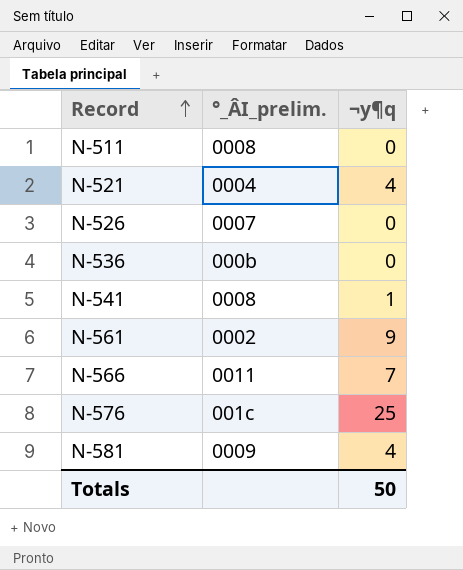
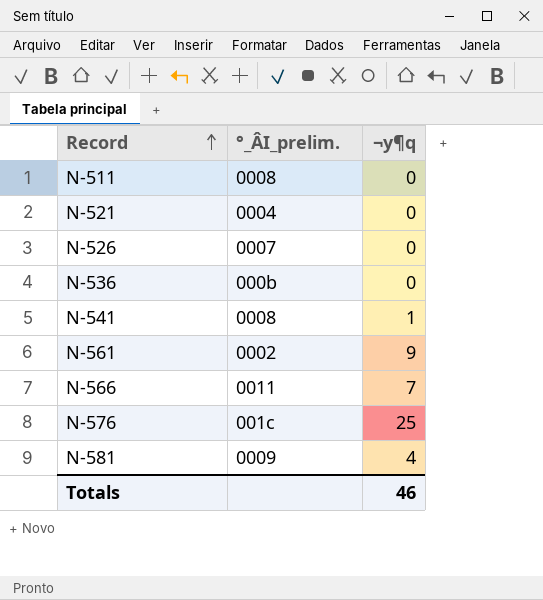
N-521 | ¬y¶q: 4 -> 0
Totals | ¬y¶q: 50 -> 46

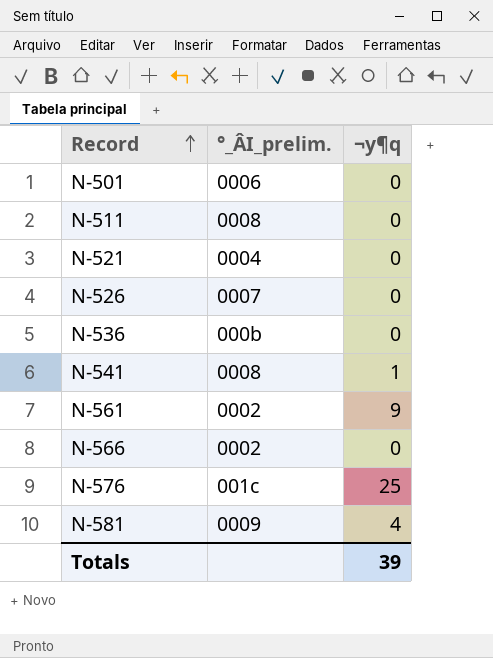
row N-501: none -> 0006 | 0
N-566 | °_ÂI_prelim.: 0011 -> 0002
N-566 | ¬y¶q: 7 -> 0
Totals | ¬y¶q: 46 -> 39

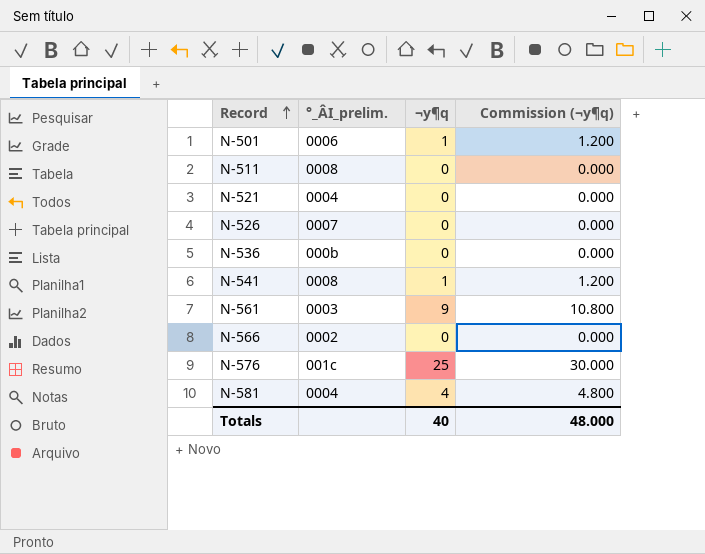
column Commission (¬y¶q) | formula: none -> [¬y¶q] * 1.2
N-501 | ¬y¶q: 0 -> 1
N-561 | °_ÂI_prelim.: 0002 -> 0003
N-581 | °_ÂI_prelim.: 0009 -> 0004
Totals | ¬y¶q: 39 -> 40

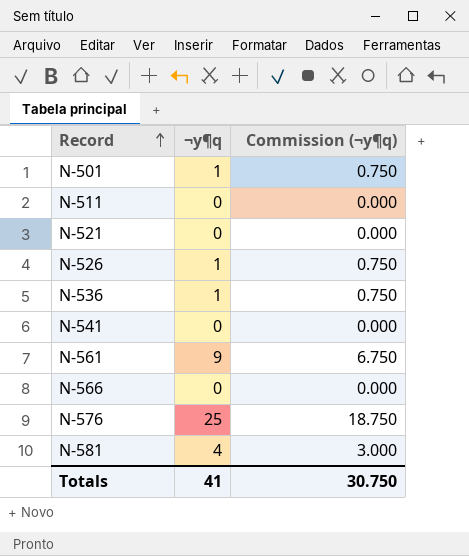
column °_ÂI_prelim. | position: 2 -> none
column Commission (¬y¶q) | formula: [¬y¶q] * 1.2 -> [¬y¶q] * 0.75
N-526 | ¬y¶q: 0 -> 1
N-536 | ¬y¶q: 0 -> 1
N-541 | ¬y¶q: 1 -> 0
Totals | ¬y¶q: 40 -> 41
Totals | Commission (¬y¶q): 48.000 -> 30.750

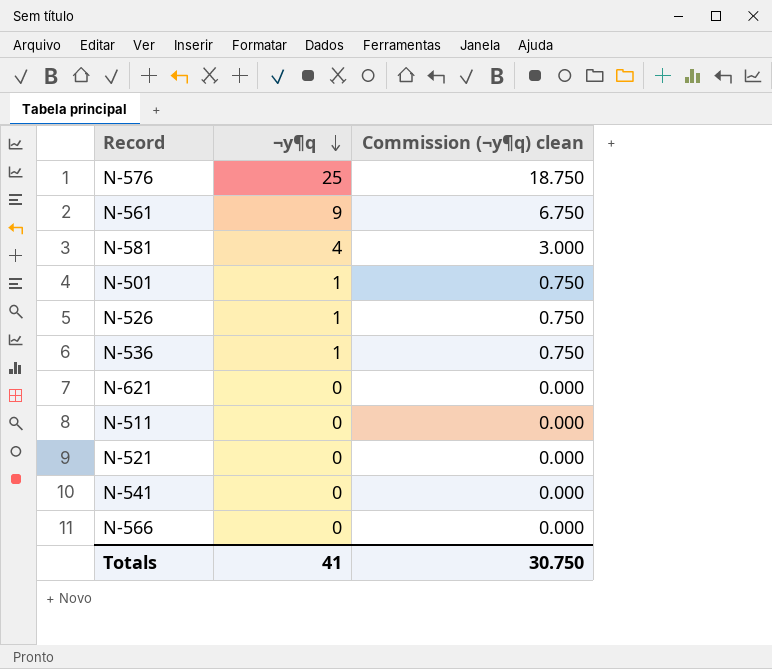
row order: Record ascending -> ¬y¶q descending
column name: Commission (¬y¶q) -> Commission (¬y¶q) clean
row N-621: none -> 0 | 0.000

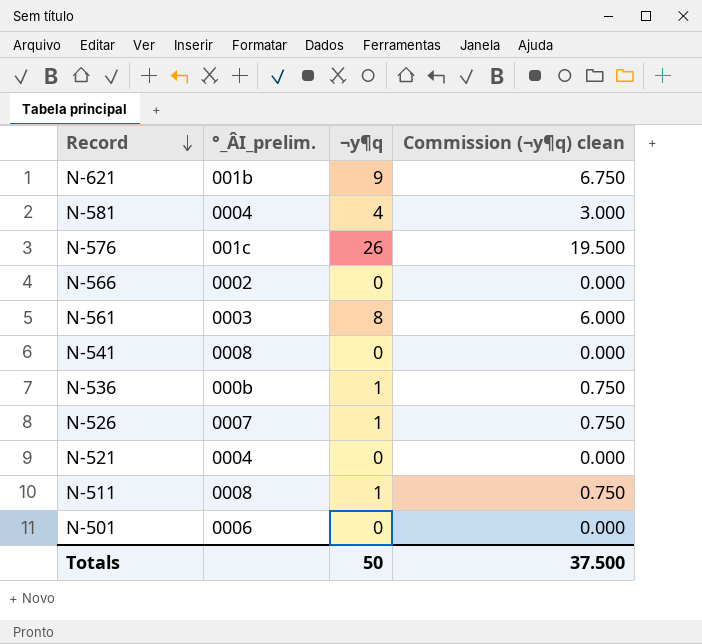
row order: ¬y¶q descending -> Record descending
column °_ÂI_prelim. | position: none -> 2
N-621 | ¬y¶q: 0 -> 9
N-621 | Commission (¬y¶q) clean: 0.000 -> 6.750
N-576 | ¬y¶q: 25 -> 26
N-576 | Commission (¬y¶q) clean: 18.750 -> 19.500
N-561 | ¬y¶q: 9 -> 8
N-561 | Commission (¬y¶q) clean: 6.750 -> 6.000
N-511 | ¬y¶q: 0 -> 1
N-511 | Commission (¬y¶q) clean: 0.000 -> 0.750
N-501 | ¬y¶q: 1 -> 0
N-501 | Commission (¬y¶q) clean: 0.750 -> 0.000
Totals | ¬y¶q: 41 -> 50
Totals | Commission (¬y¶q) clean: 30.750 -> 37.500

